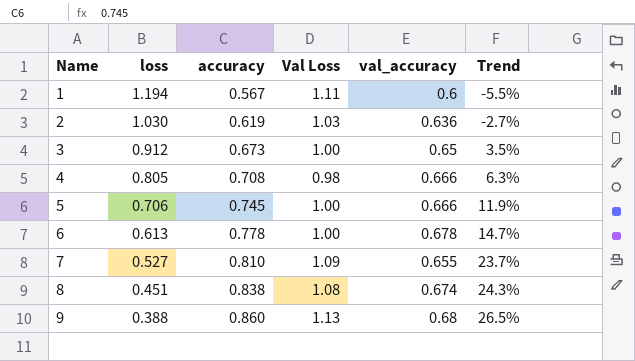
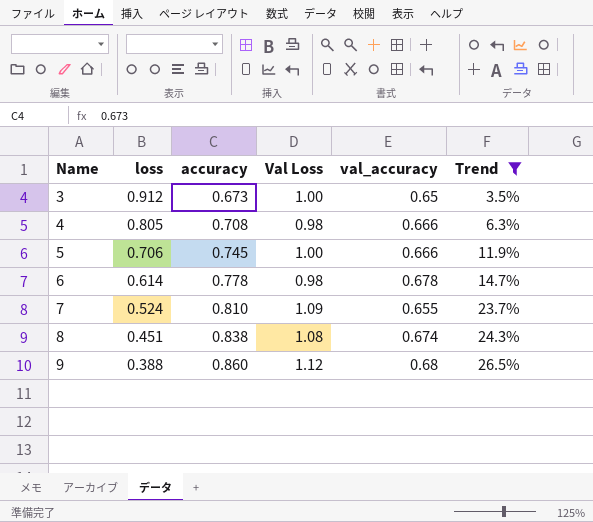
filter: none -> Trend >= 3.5%
6 | loss: 0.613 -> 0.614
6 | Val Loss: 1.00 -> 0.98
7 | loss: 0.527 -> 0.524
9 | Val Loss: 1.13 -> 1.12

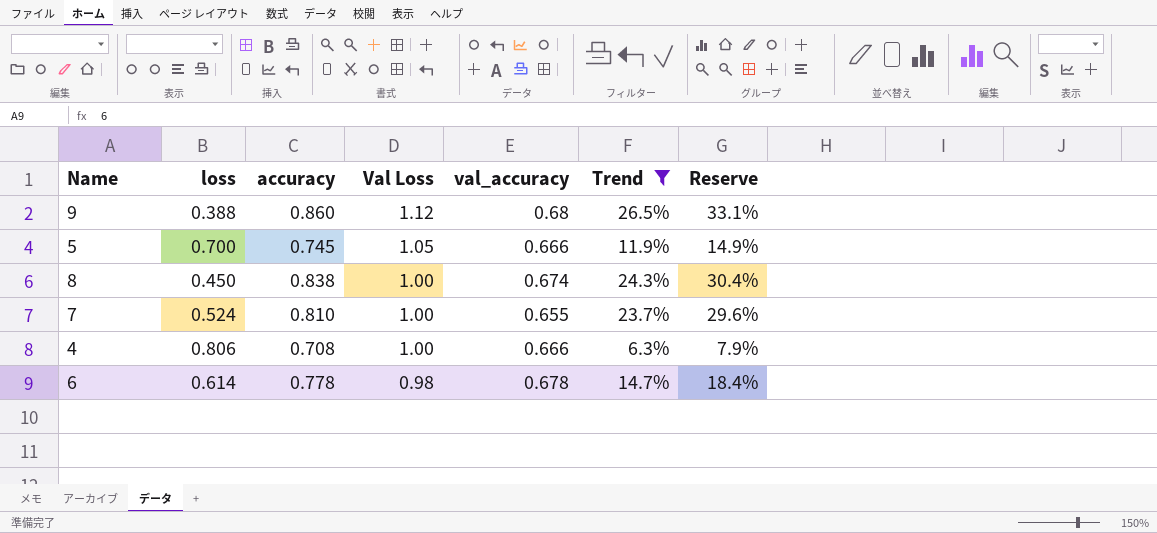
row order: Name ascending -> Val Loss descending
column Reserve | formula: none -> [Trend] * 1.25
row 3: 0.912 | 0.673 | 1.00 | 0.65 | 3.5% -> none
5 | loss: 0.706 -> 0.700
5 | Val Loss: 1.00 -> 1.05
8 | loss: 0.451 -> 0.450
8 | Val Loss: 1.08 -> 1.00
7 | Val Loss: 1.09 -> 1.00
4 | loss: 0.805 -> 0.806
4 | Val Loss: 0.98 -> 1.00

